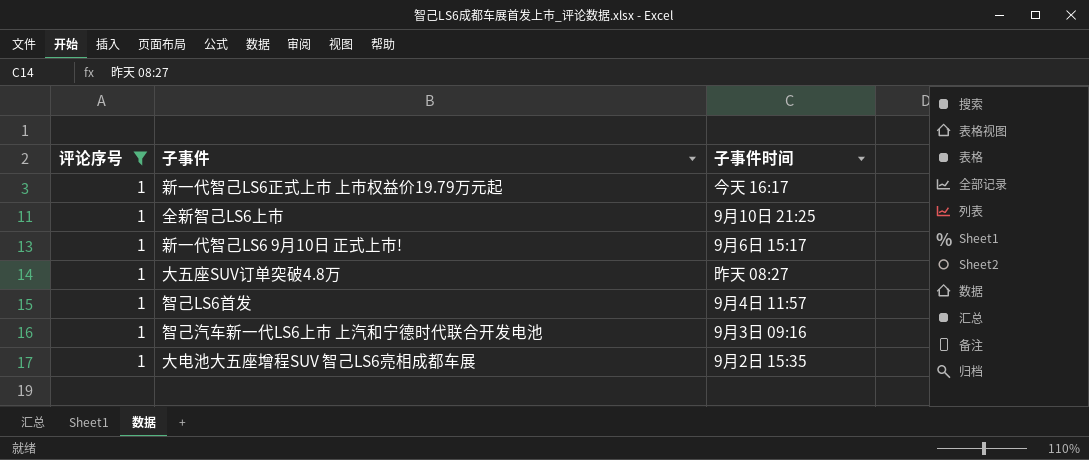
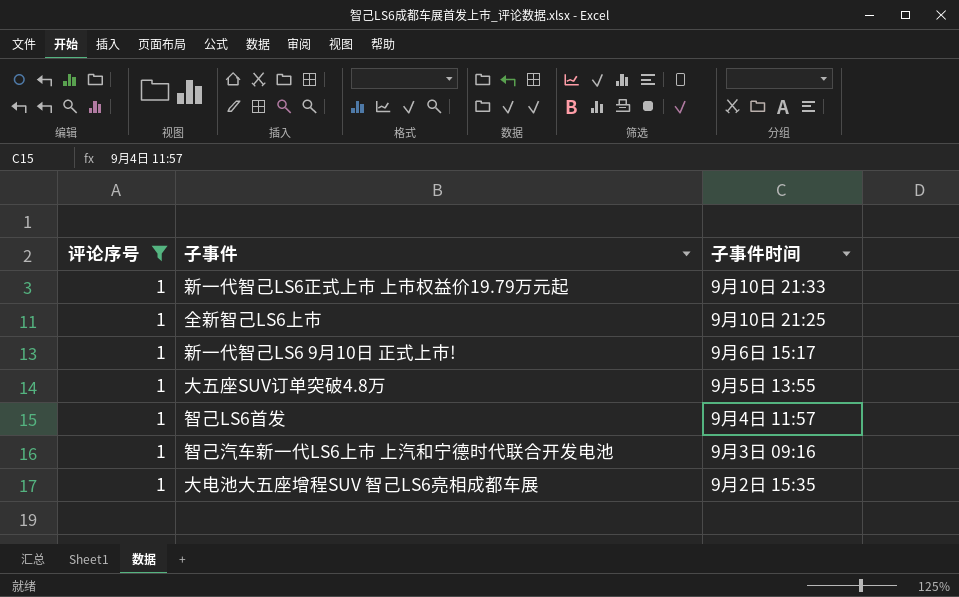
新一代智己LS6正式上市 上市权益价19.79万元起 | 子事件时间: 今天 16:17 -> 9月10日 21:33
大五座SUV订单突破4.8万 | 子事件时间: 昨天 08:27 -> 9月5日 13:55

